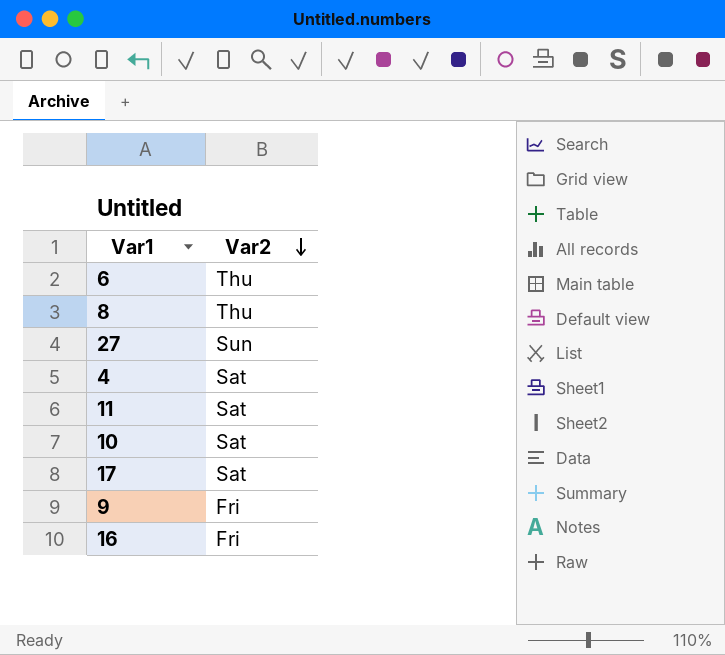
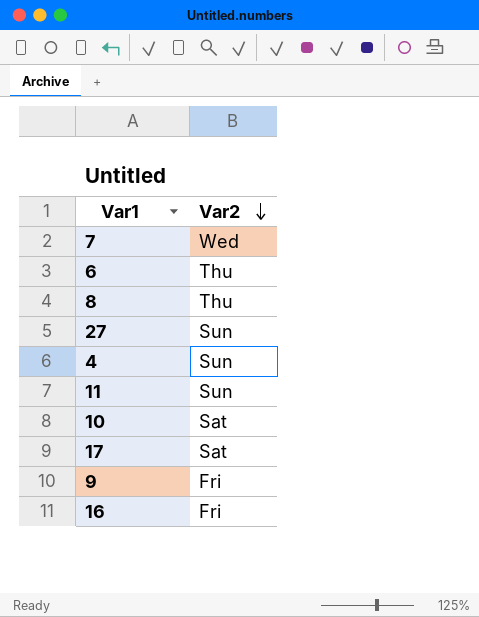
row 7: none -> Wed
4 | Var2: Sat -> Sun
11 | Var2: Sat -> Sun

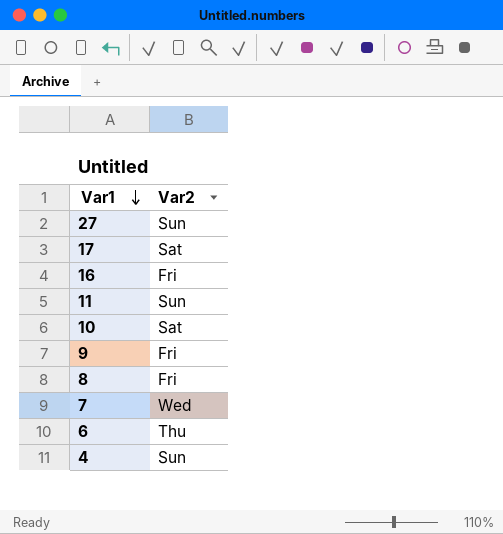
row order: Var2 descending -> Var1 descending
8 | Var2: Thu -> Fri

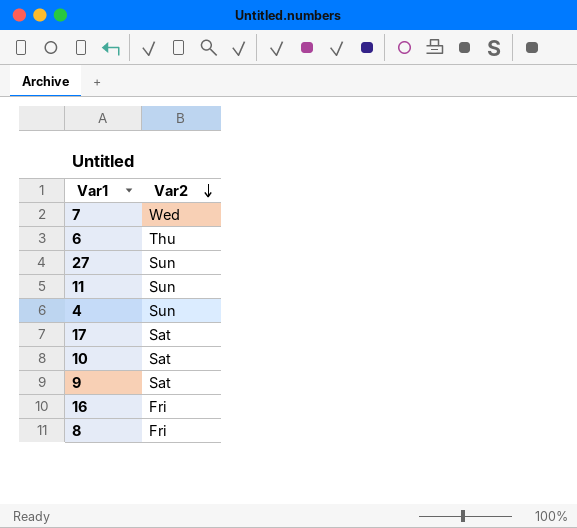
row order: Var1 descending -> Var2 descending
9 | Var2: Fri -> Sat

